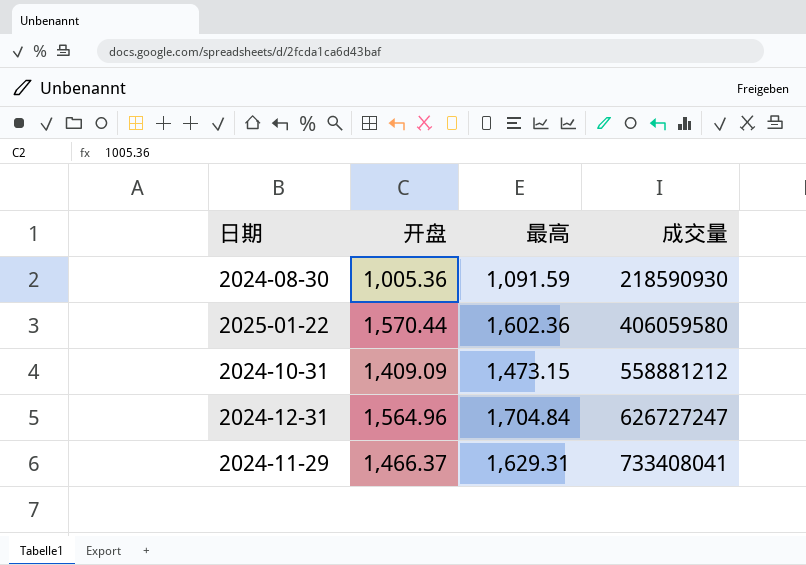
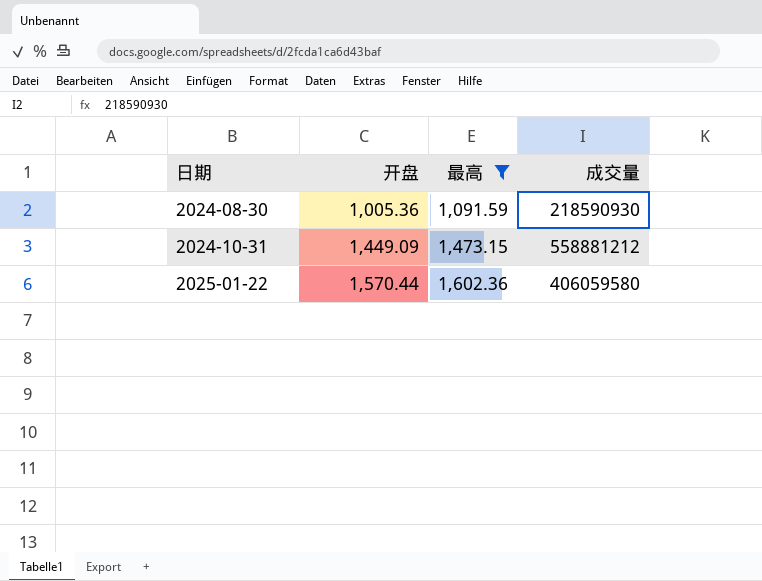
filter: none -> 最高 <= 1,602.36
row order: 成交量 ascending -> 日期 ascending
2024-10-31 | 开盘: 1,409.09 -> 1,449.09

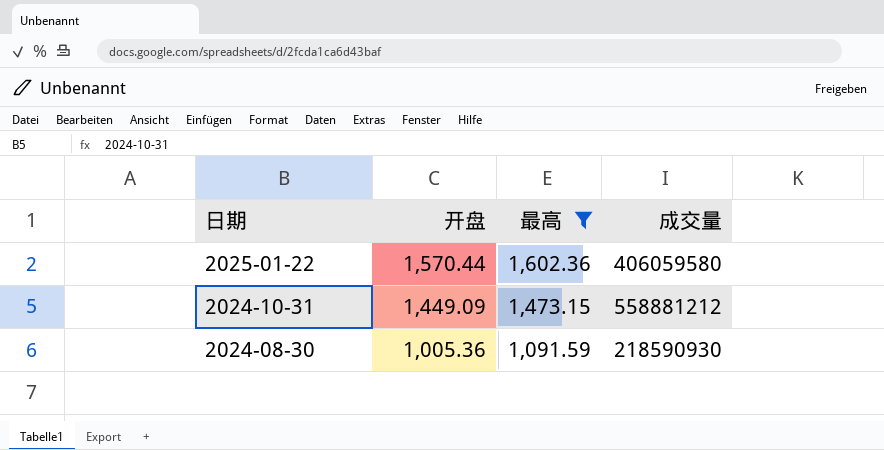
row order: 日期 ascending -> 日期 descending

